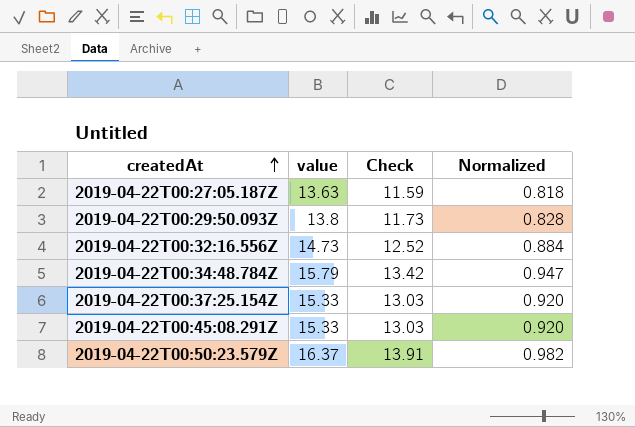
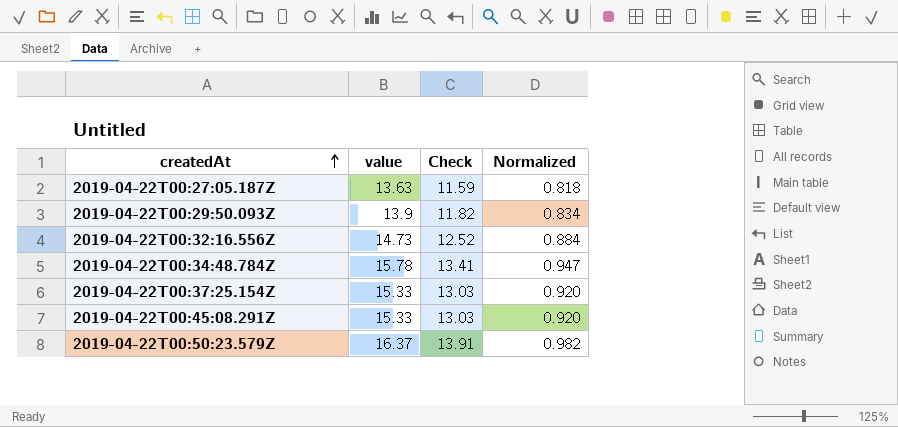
2019-04-22T00:29:50.093Z | value: 13.8 -> 13.9
2019-04-22T00:29:50.093Z | Check: 11.73 -> 11.82
2019-04-22T00:29:50.093Z | Normalized: 0.828 -> 0.834
2019-04-22T00:34:48.784Z | value: 15.79 -> 15.78
2019-04-22T00:34:48.784Z | Check: 13.42 -> 13.41

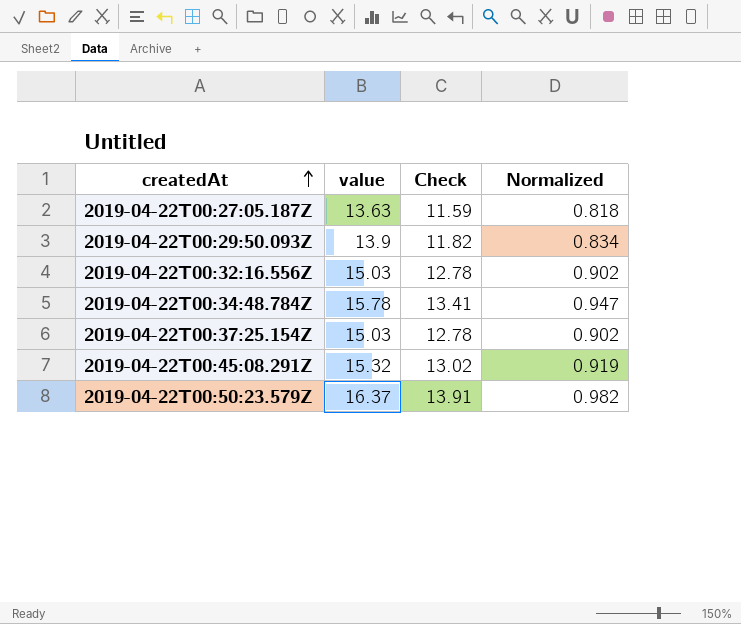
2019-04-22T00:32:16.556Z | value: 14.73 -> 15.03
2019-04-22T00:32:16.556Z | Check: 12.52 -> 12.78
2019-04-22T00:32:16.556Z | Normalized: 0.884 -> 0.902
2019-04-22T00:37:25.154Z | value: 15.33 -> 15.03
2019-04-22T00:37:25.154Z | Check: 13.03 -> 12.78
2019-04-22T00:37:25.154Z | Normalized: 0.920 -> 0.902
2019-04-22T00:45:08.291Z | value: 15.33 -> 15.32
2019-04-22T00:45:08.291Z | Check: 13.03 -> 13.02
2019-04-22T00:45:08.291Z | Normalized: 0.920 -> 0.919

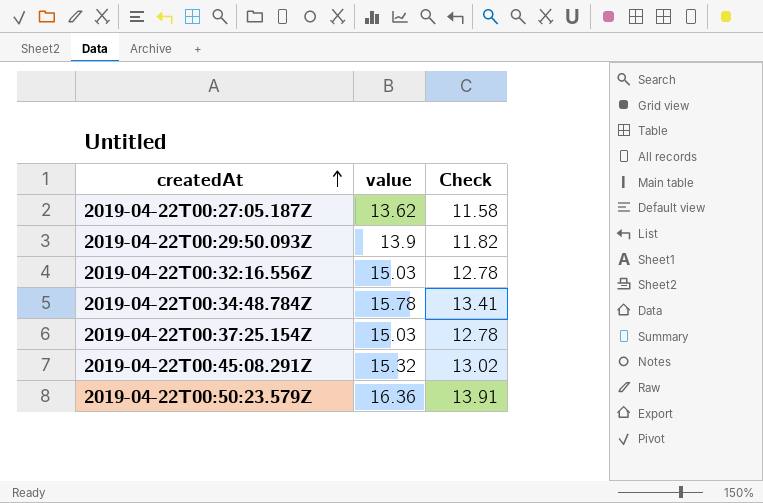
column Normalized | formula: [value] * 0.06 -> none
2019-04-22T00:27:05.187Z | value: 13.63 -> 13.62
2019-04-22T00:27:05.187Z | Check: 11.59 -> 11.58
2019-04-22T00:50:23.579Z | value: 16.37 -> 16.36

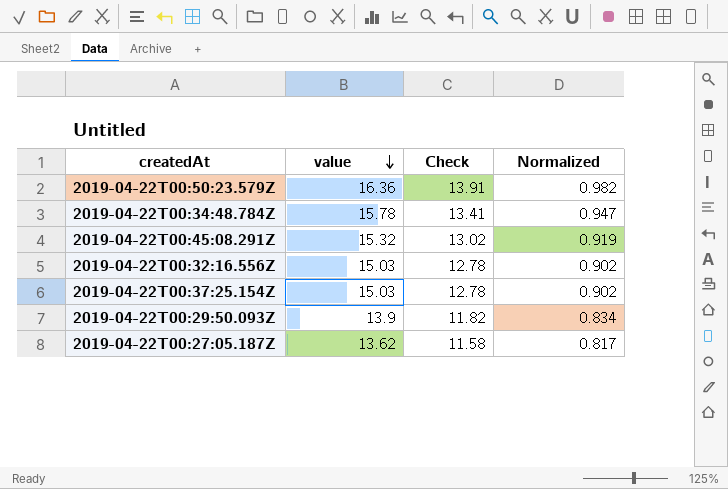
row order: createdAt ascending -> value descending
column Normalized | formula: none -> [value] * 0.06

